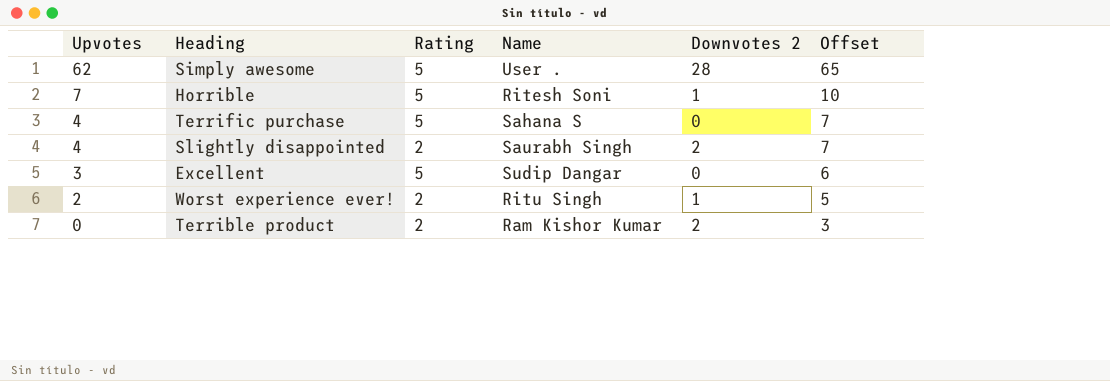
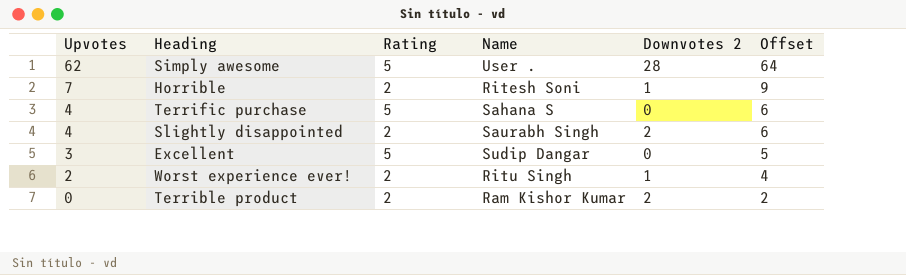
column Offset | formula: [Upvotes] + 3 -> [Upvotes] + 2
Horrible | Rating: 5 -> 2

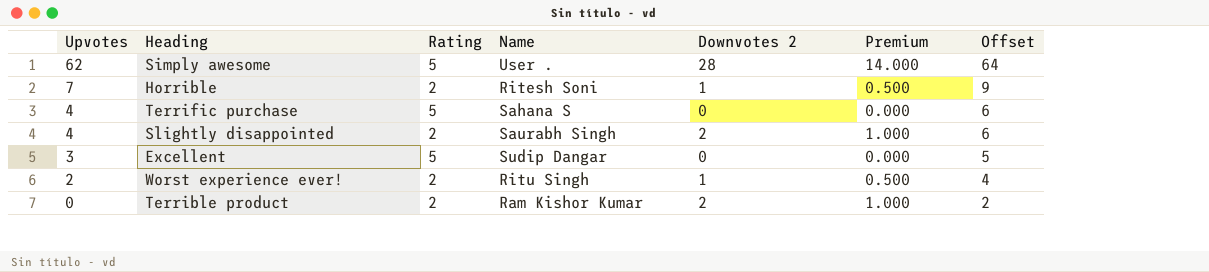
column Premium | formula: none -> [Downvotes 2] * 0.5

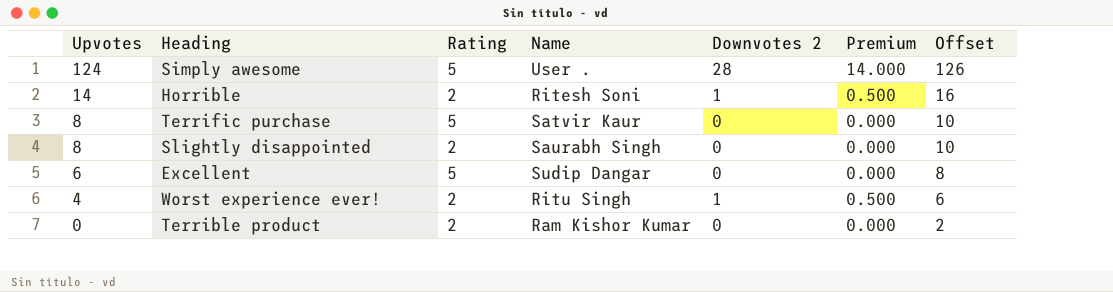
Simply awesome | Upvotes: 62 -> 124
Simply awesome | Offset: 64 -> 126
Horrible | Upvotes: 7 -> 14
Horrible | Offset: 9 -> 16
Terrific purchase | Upvotes: 4 -> 8
Terrific purchase | Name: Sahana S -> Satvir Kaur
Terrific purchase | Offset: 6 -> 10
Slightly disappointed | Upvotes: 4 -> 8
Slightly disappointed | Downvotes 2: 2 -> 0
Slightly disappointed | Premium: 1.000 -> 0.000
Slightly disappointed | Offset: 6 -> 10
Excellent | Upvotes: 3 -> 6
Excellent | Offset: 5 -> 8
Worst experience ever! | Upvotes: 2 -> 4
Worst experience ever! | Offset: 4 -> 6
Terrible product | Downvotes 2: 2 -> 0
Terrible product | Premium: 1.000 -> 0.000

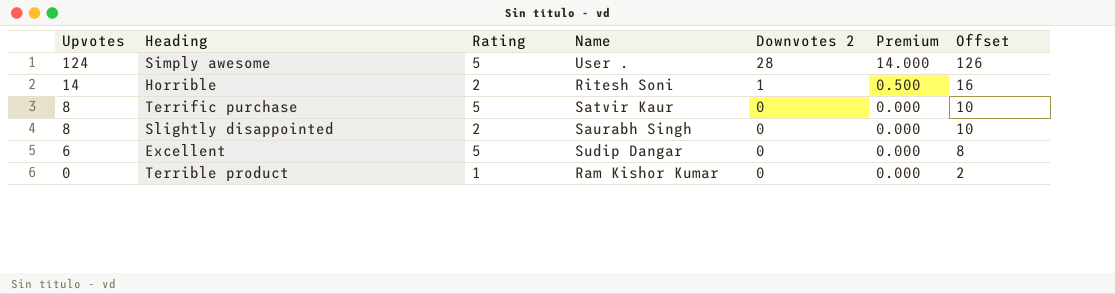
row Worst experience ever!: 4 | 2 | Ritu Singh | 1 | 0.500 | 6 -> none
Terrible product | Rating: 2 -> 1

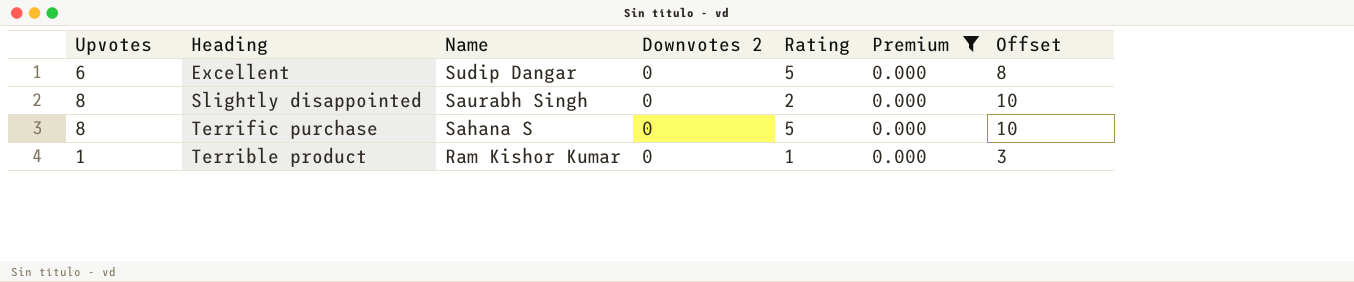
filter: none -> Premium = 0.000
row order: Upvotes descending -> Name descending
column Rating | position: 3 -> 5
Terrific purchase | Name: Satvir Kaur -> Sahana S
Terrible product | Upvotes: 0 -> 1
Terrible product | Offset: 2 -> 3

